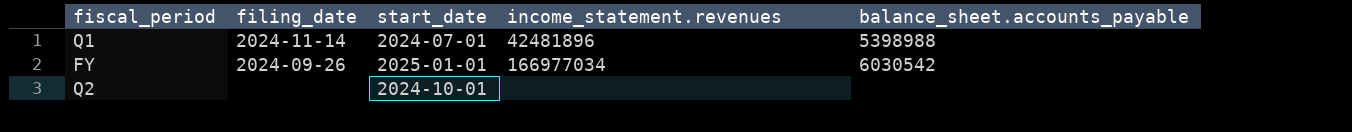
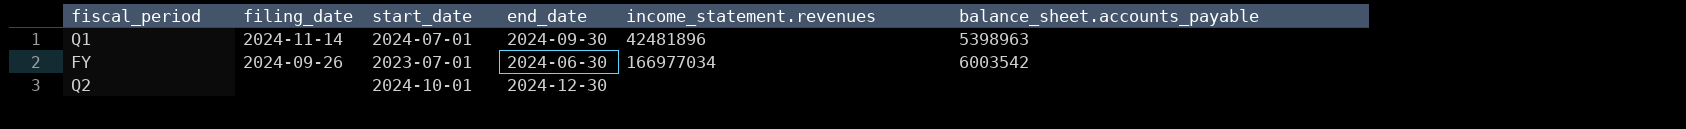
column end_date | position: none -> 4
Q1 | balance_sheet.accounts_payable: 5398988 -> 5398963
FY | start_date: 2025-01-01 -> 2023-07-01
FY | balance_sheet.accounts_payable: 6030542 -> 6003542

